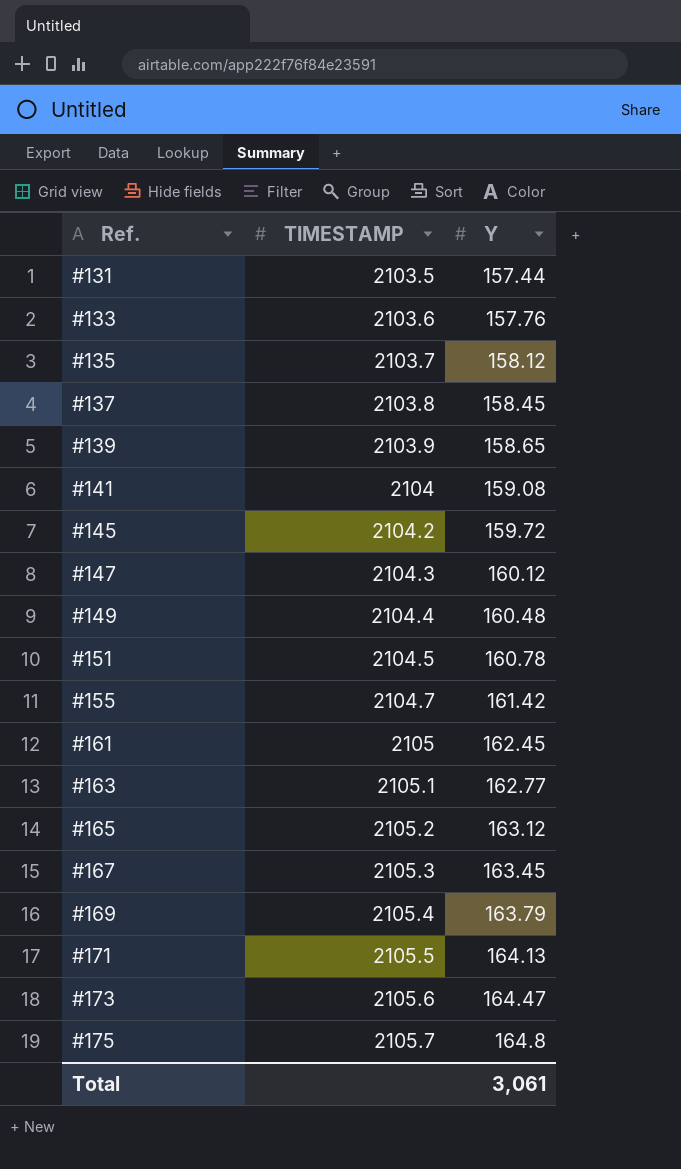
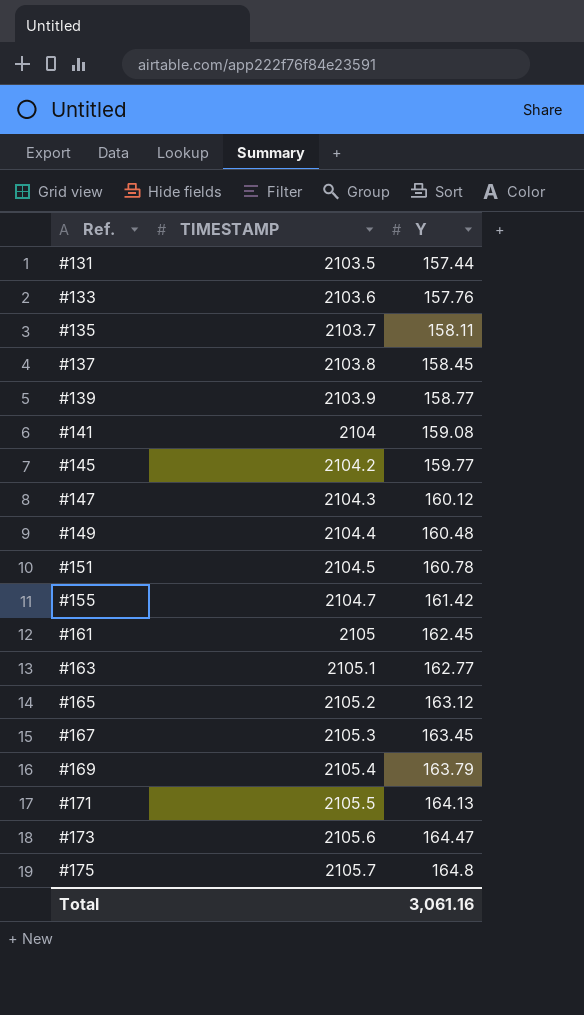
#135 | Y: 158.12 -> 158.11
#139 | Y: 158.65 -> 158.77
#145 | Y: 159.72 -> 159.77
Total | Y: 3,061 -> 3,061.16

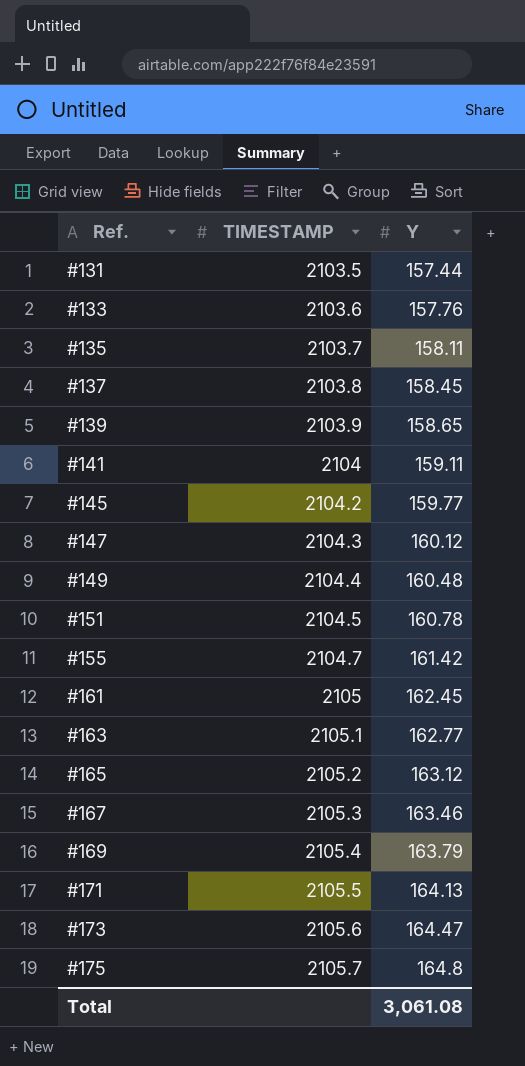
#139 | Y: 158.77 -> 158.65
#141 | Y: 159.08 -> 159.11
#167 | Y: 163.45 -> 163.46
Total | Y: 3,061.16 -> 3,061.08

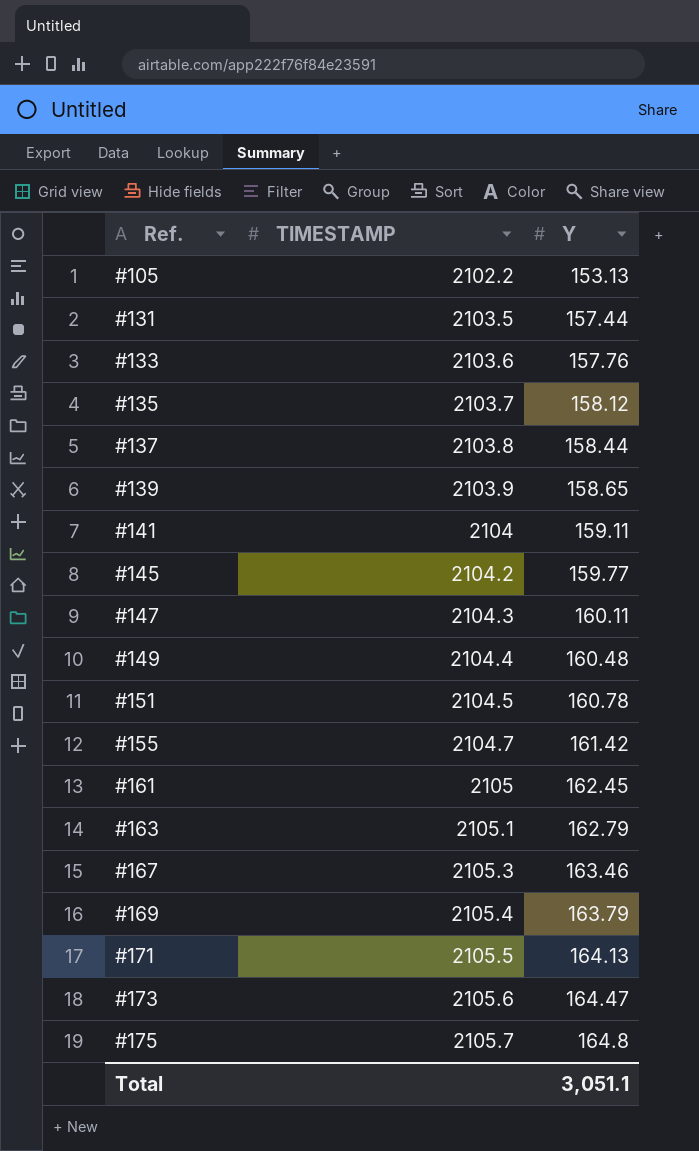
row #165: 2105.2 | 163.12 -> none
row #105: none -> 2102.2 | 153.13
#135 | Y: 158.11 -> 158.12
#137 | Y: 158.45 -> 158.44
#147 | Y: 160.12 -> 160.11
#163 | Y: 162.77 -> 162.79
Total | Y: 3,061.08 -> 3,051.1

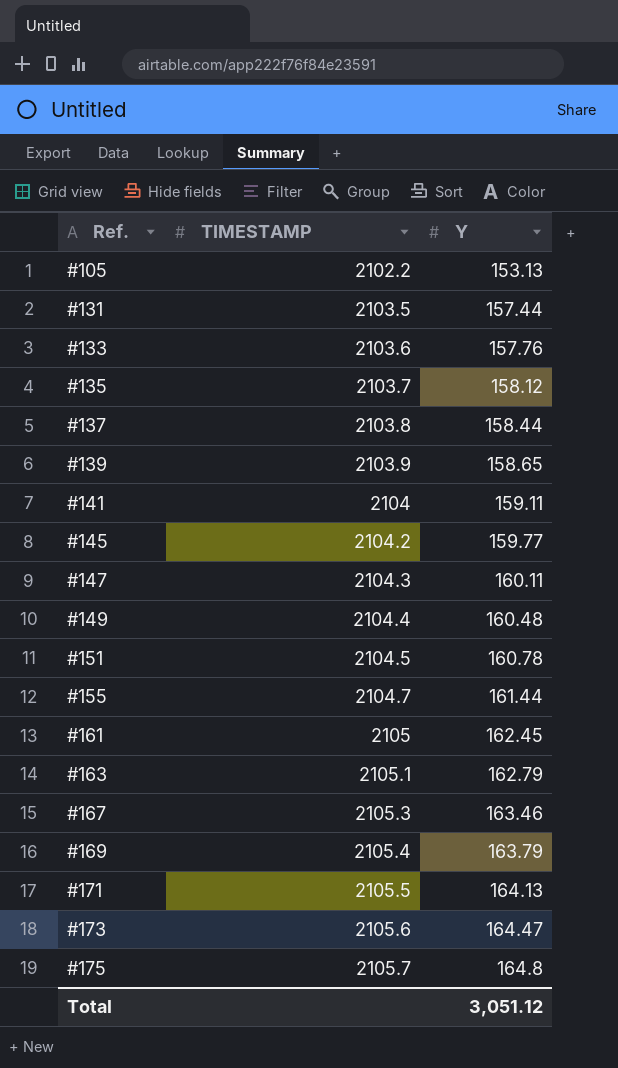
#155 | Y: 161.42 -> 161.44
Total | Y: 3,051.1 -> 3,051.12

